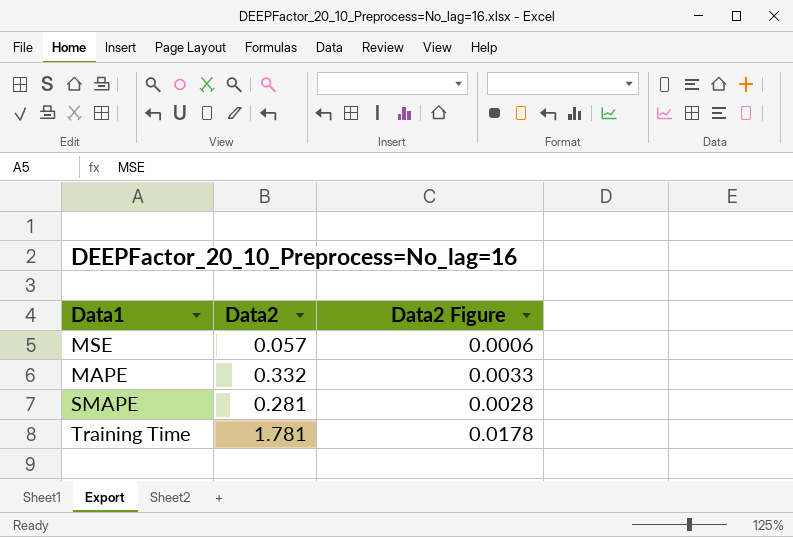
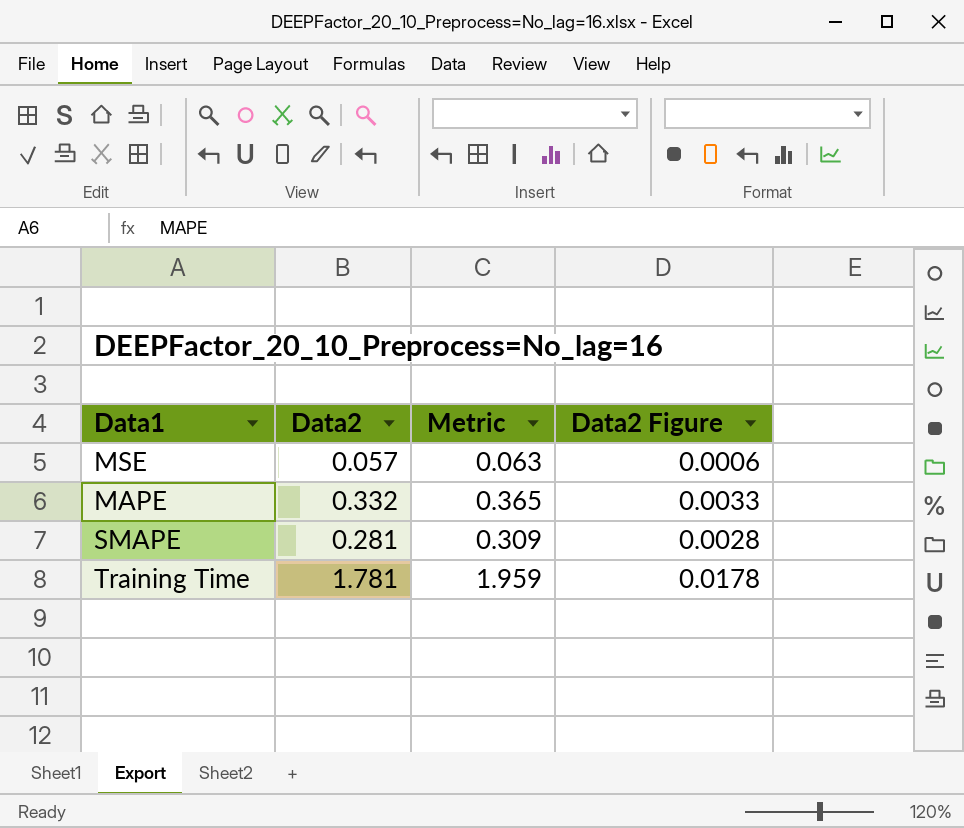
column Metric | formula: none -> [Data2] * 1.1

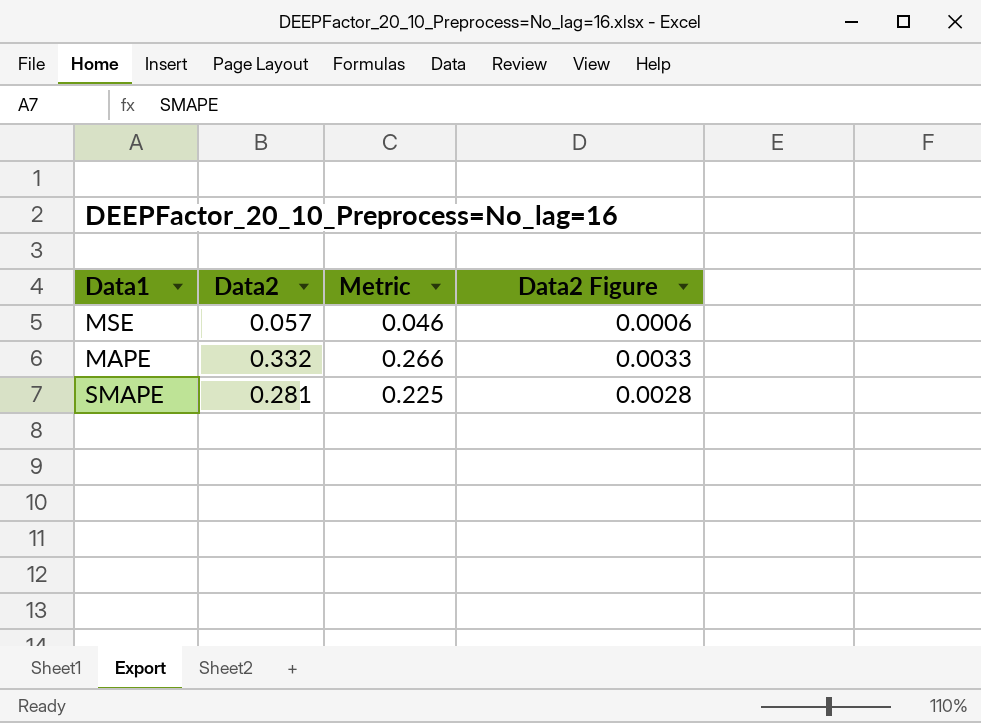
column Metric | formula: [Data2] * 1.1 -> [Data2] * 0.8
row Training Time: 1.781 | 1.959 | 0.0178 -> none

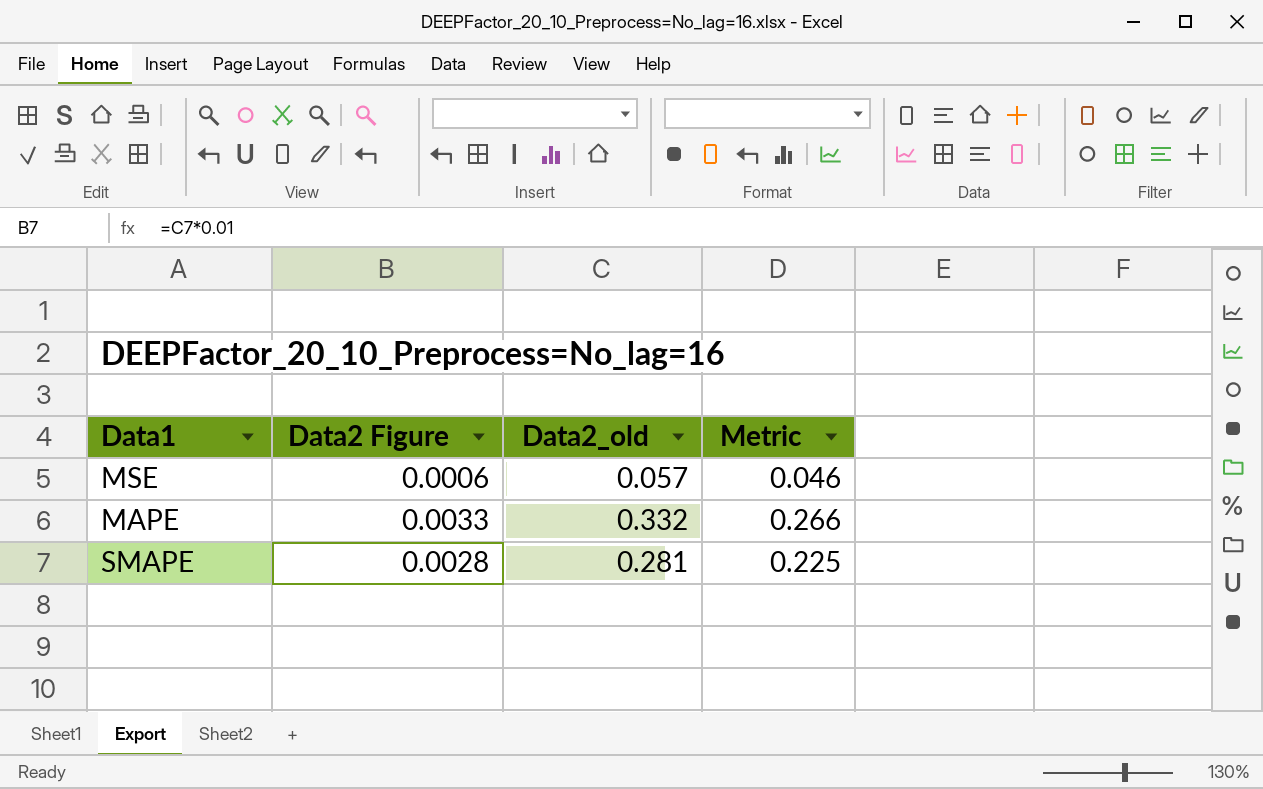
column Data2 Figure | position: 4 -> 2
column name: Data2 -> Data2_old

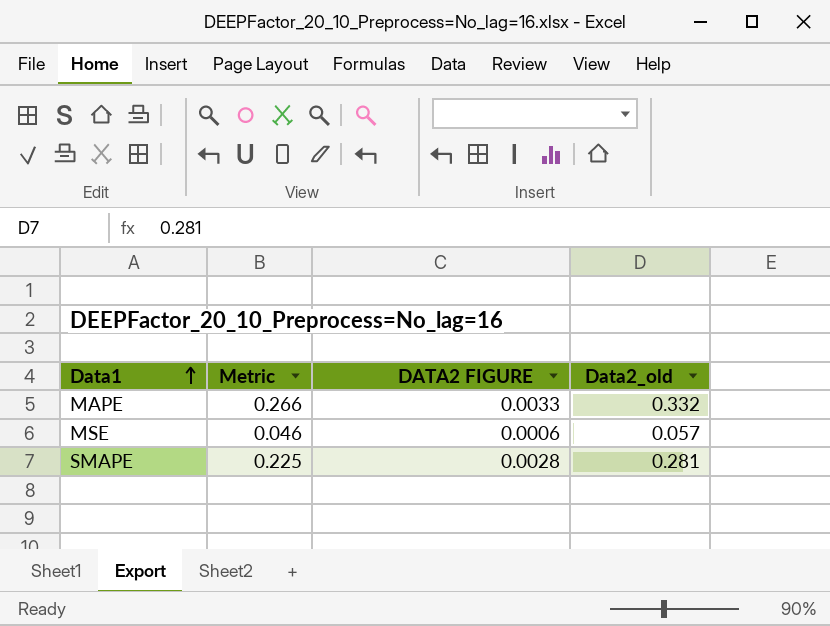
row order: none -> Data1 ascending
column Metric | position: 4 -> 2
column name: Data2 Figure -> DATA2 FIGURE

